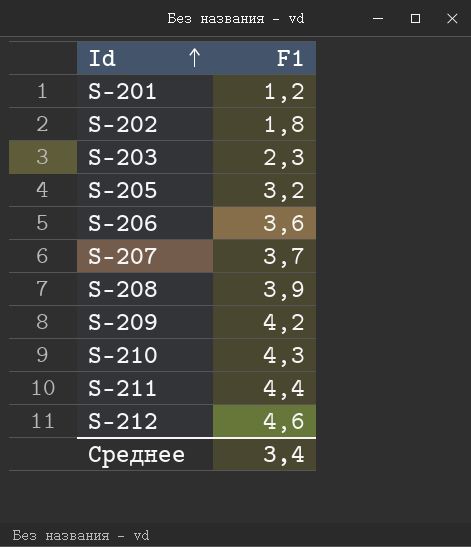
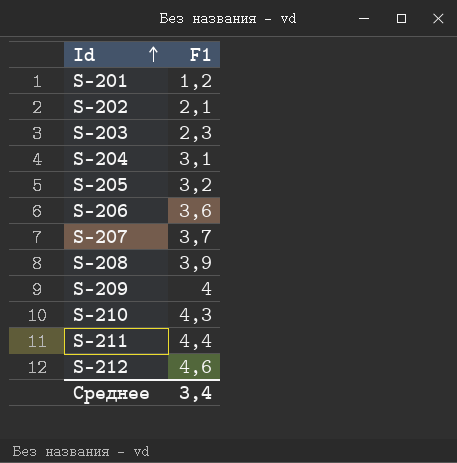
S-202 | F1: 1,8 -> 2,1
row S-204: none -> 3,1
S-209 | F1: 4,2 -> 4

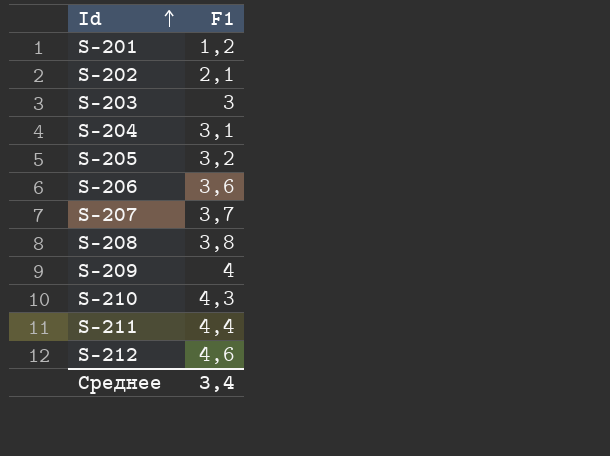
S-203 | F1: 2,3 -> 3
S-208 | F1: 3,9 -> 3,8

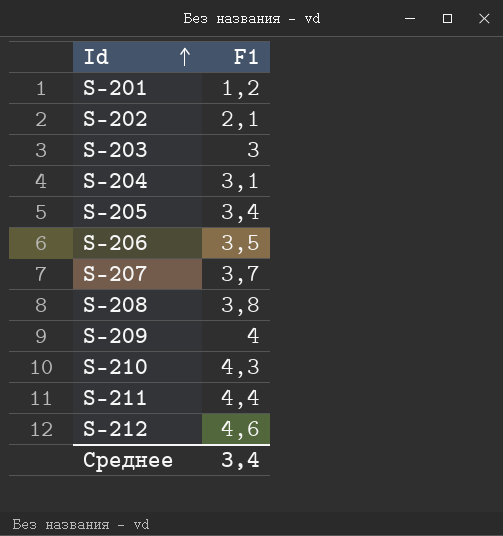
S-205 | F1: 3,2 -> 3,4
S-206 | F1: 3,6 -> 3,5

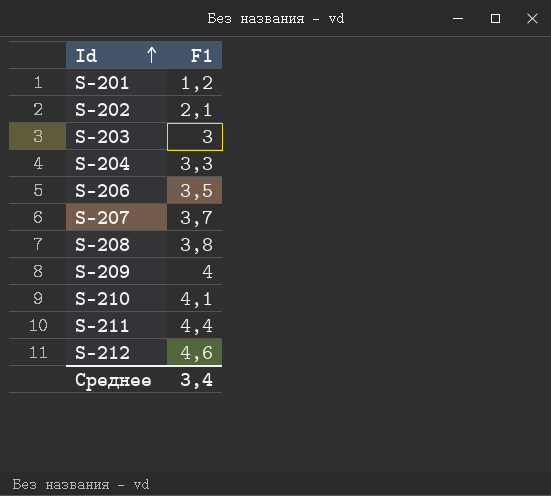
row S-205: 3,4 -> none
S-204 | F1: 3,1 -> 3,3
S-210 | F1: 4,3 -> 4,1

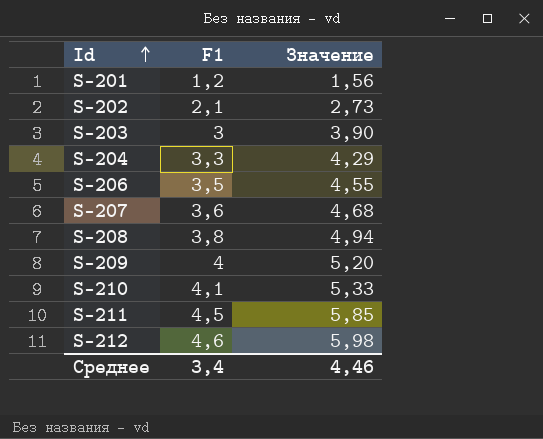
column Значение | formula: none -> [F1] * 1,3
S-207 | F1: 3,7 -> 3,6
S-211 | F1: 4,4 -> 4,5

